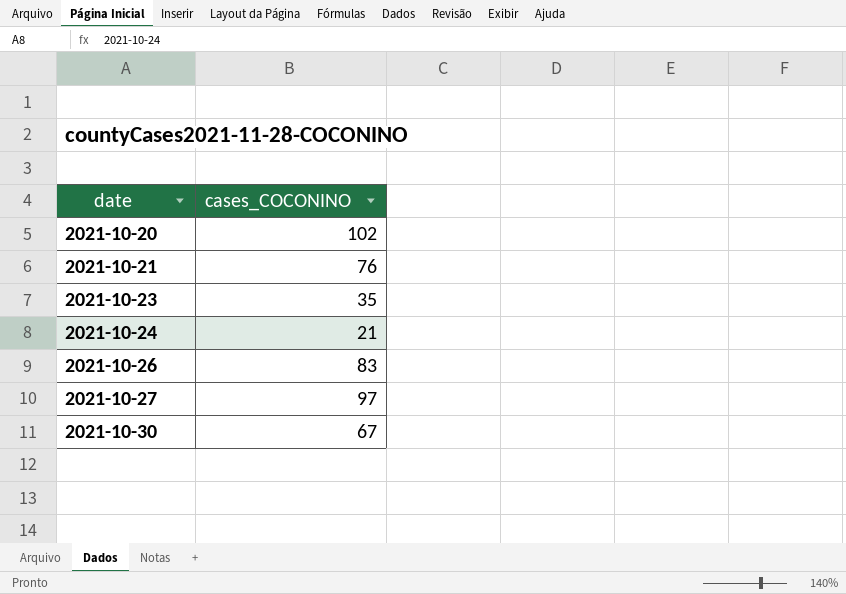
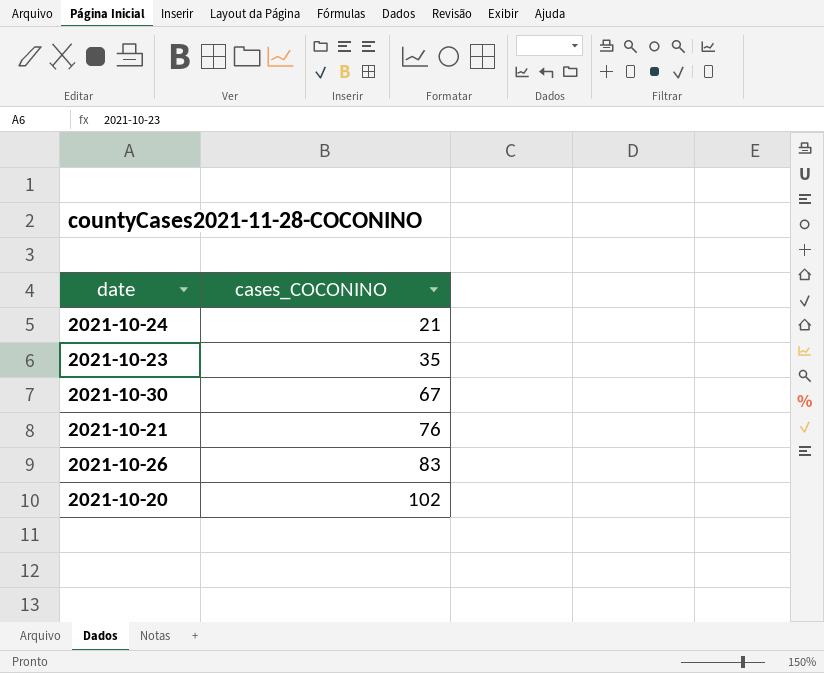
row order: date ascending -> cases_COCONINO ascending
row 2021-10-27: 97 -> none

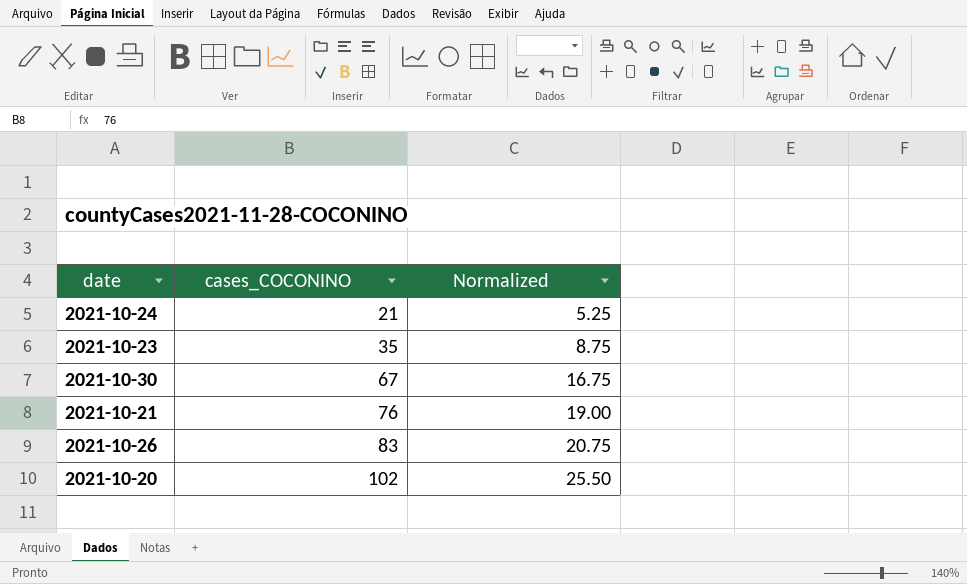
column Normalized | formula: none -> [cases_COCONINO] * 0.25

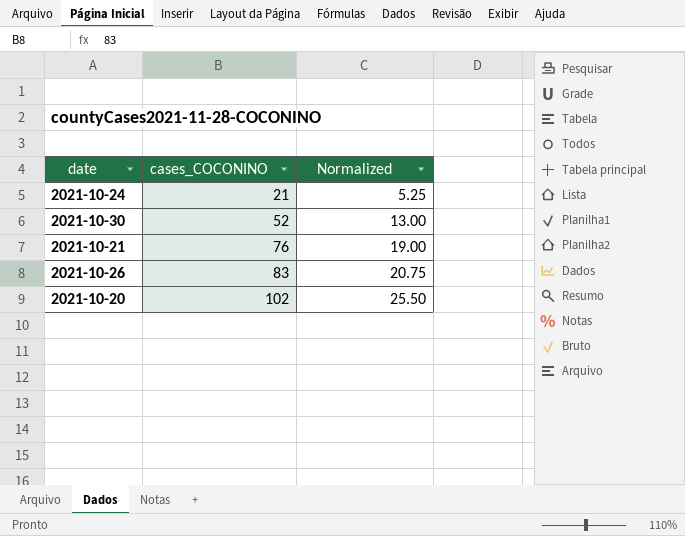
row 2021-10-23: 35 | 8.75 -> none
2021-10-30 | cases_COCONINO: 67 -> 52
2021-10-30 | Normalized: 16.75 -> 13.00

